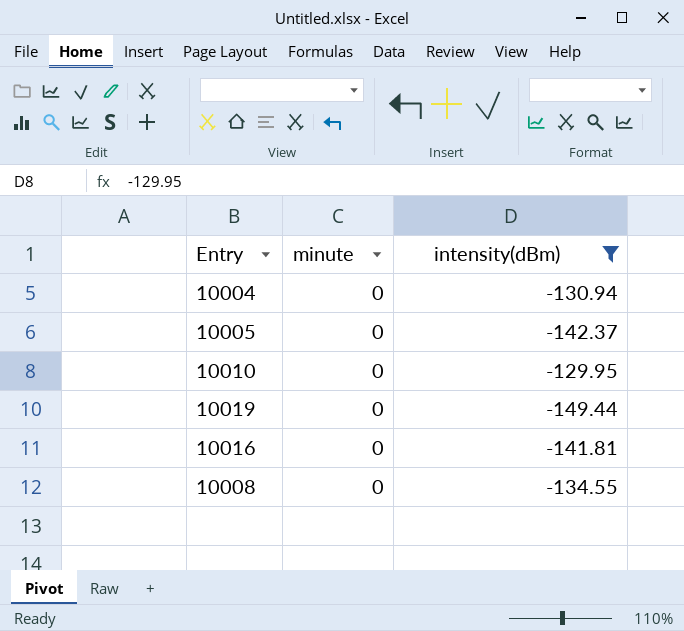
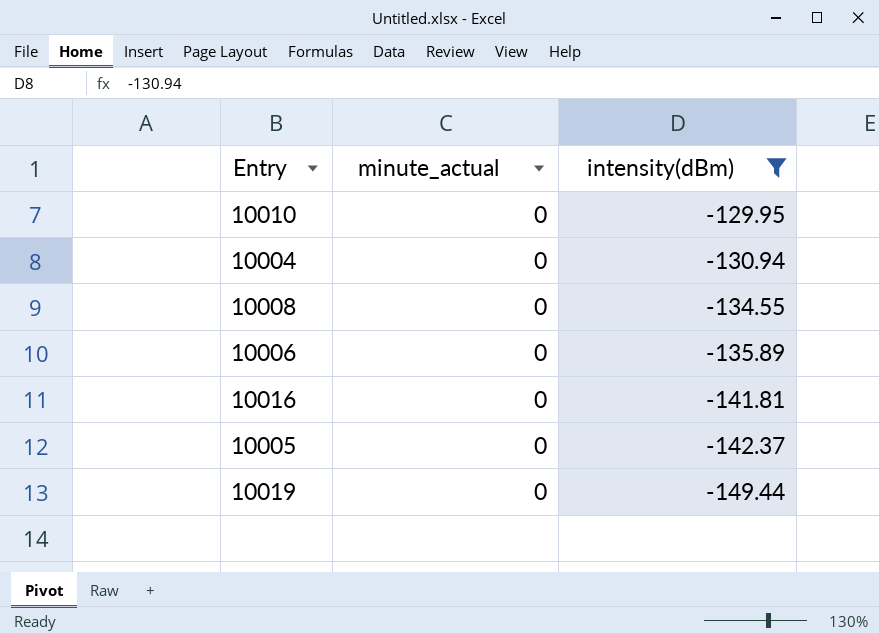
row order: none -> intensity(dBm) descending
column name: minute -> minute_actual
row 10006: none -> 0 | -135.89

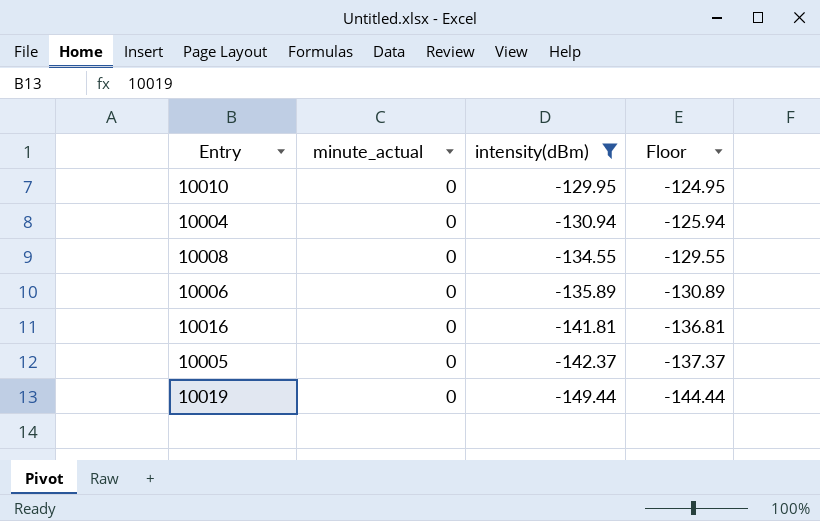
column Floor | formula: none -> [intensity(dBm)] + 5

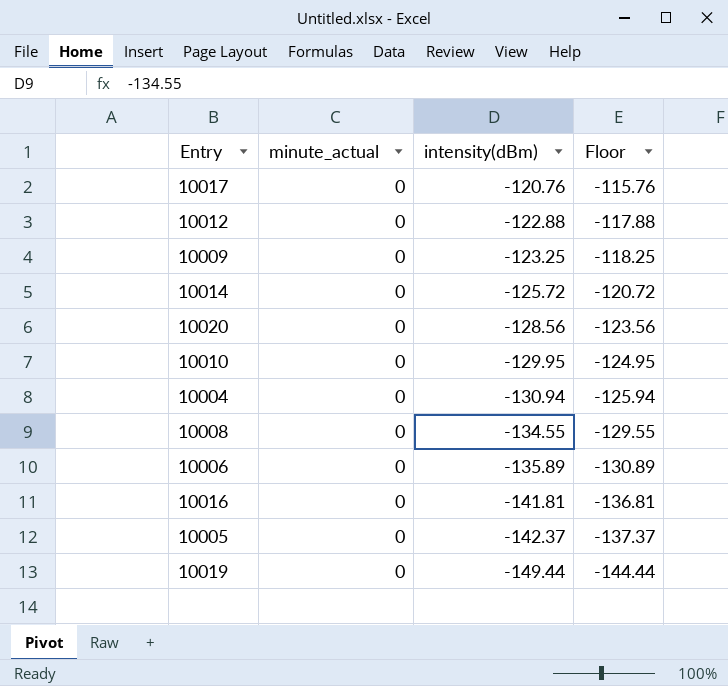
filter: intensity(dBm) <= -129.95 -> none

